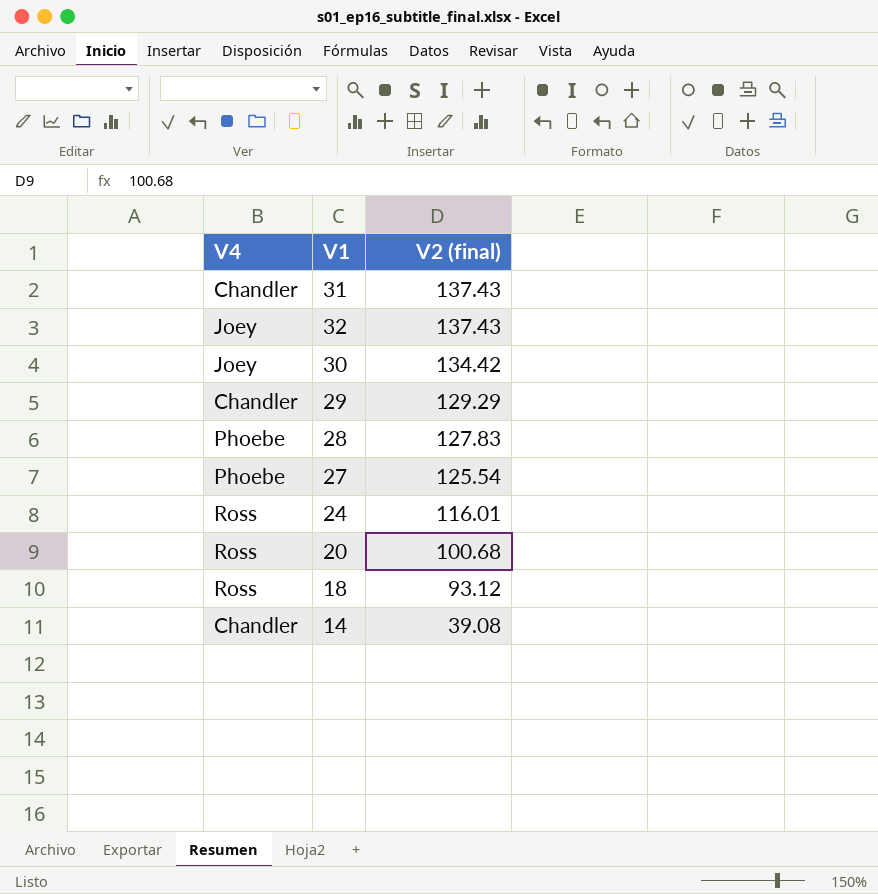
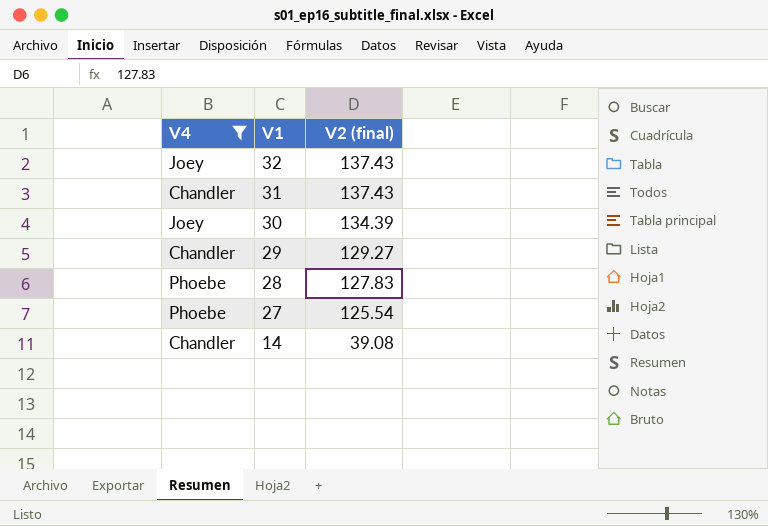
filter: none -> V4 != Ross
row order: V2 (final) descending -> V1 descending
30 | V2 (final): 134.42 -> 134.39
29 | V2 (final): 129.29 -> 129.27

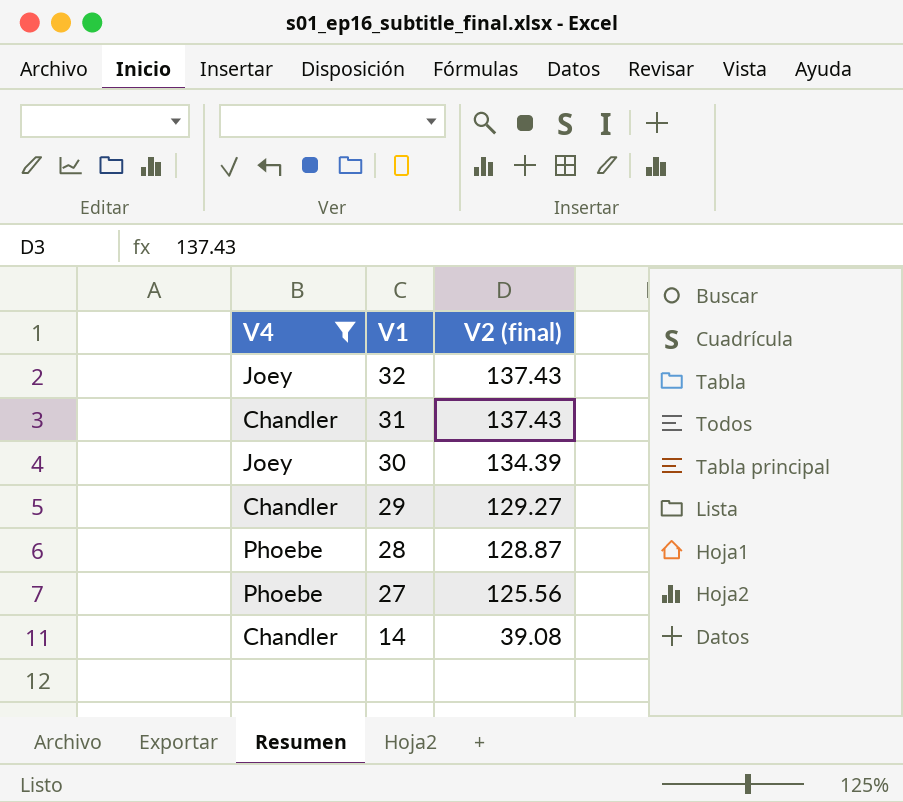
28 | V2 (final): 127.83 -> 128.87
27 | V2 (final): 125.54 -> 125.56

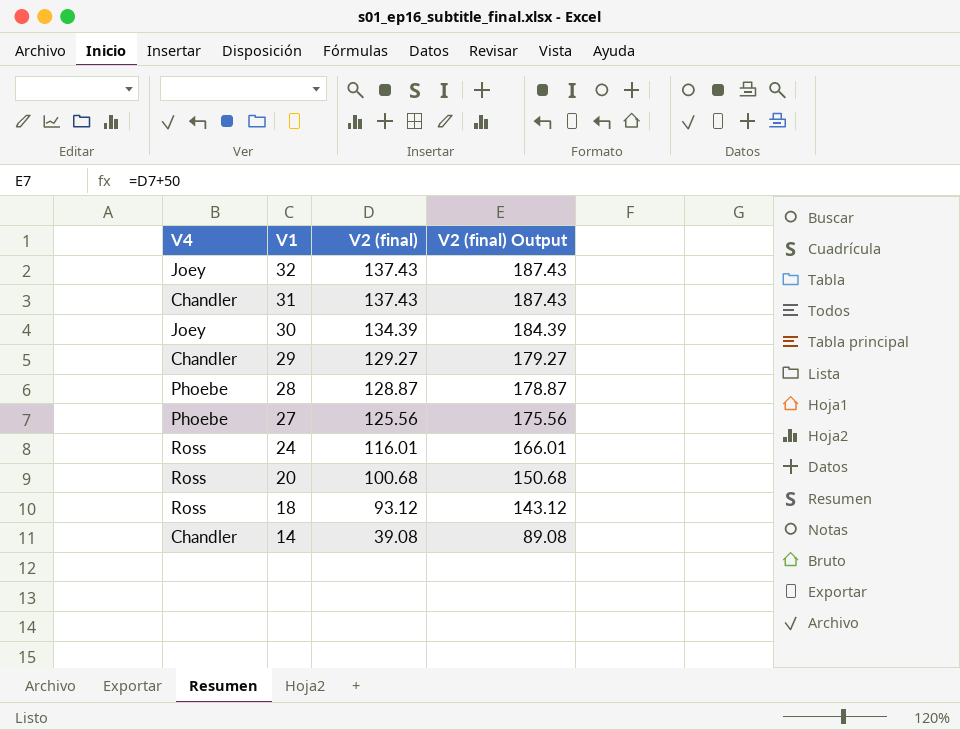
filter: V4 != Ross -> none
column V2 (final) Output | formula: none -> [V2 (final)] + 50

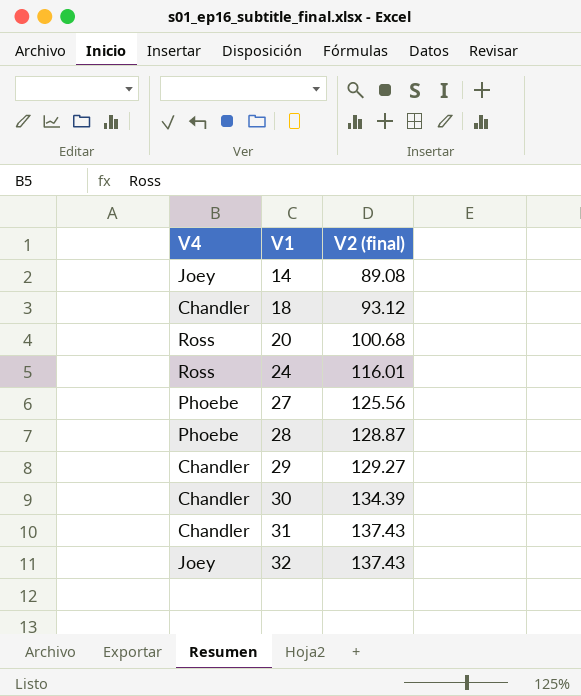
row order: V1 descending -> V1 ascending
column V2 (final) Output | formula: [V2 (final)] + 50 -> none
14 | V4: Chandler -> Joey
14 | V2 (final): 39.08 -> 89.08
18 | V4: Ross -> Chandler
30 | V4: Joey -> Chandler

